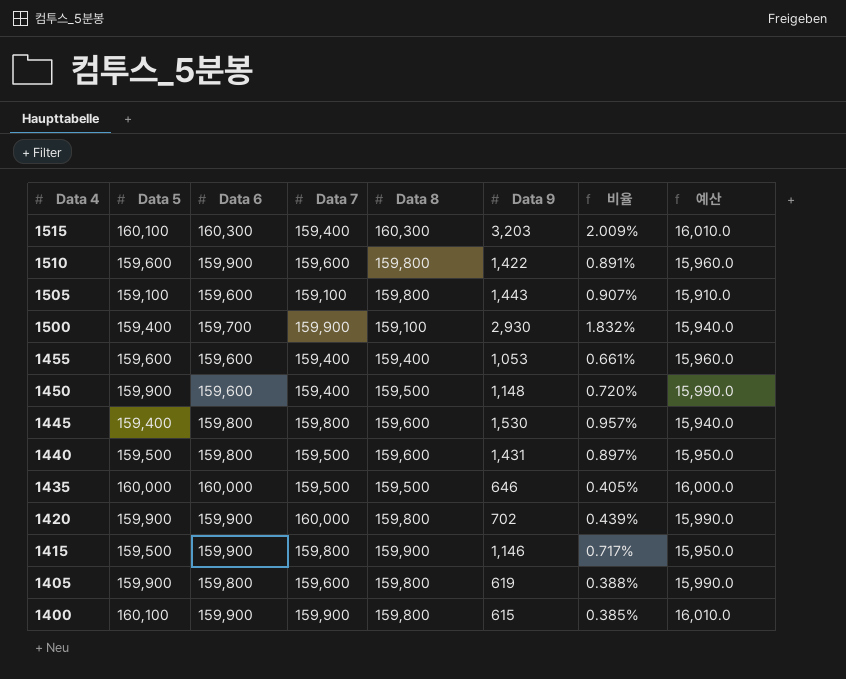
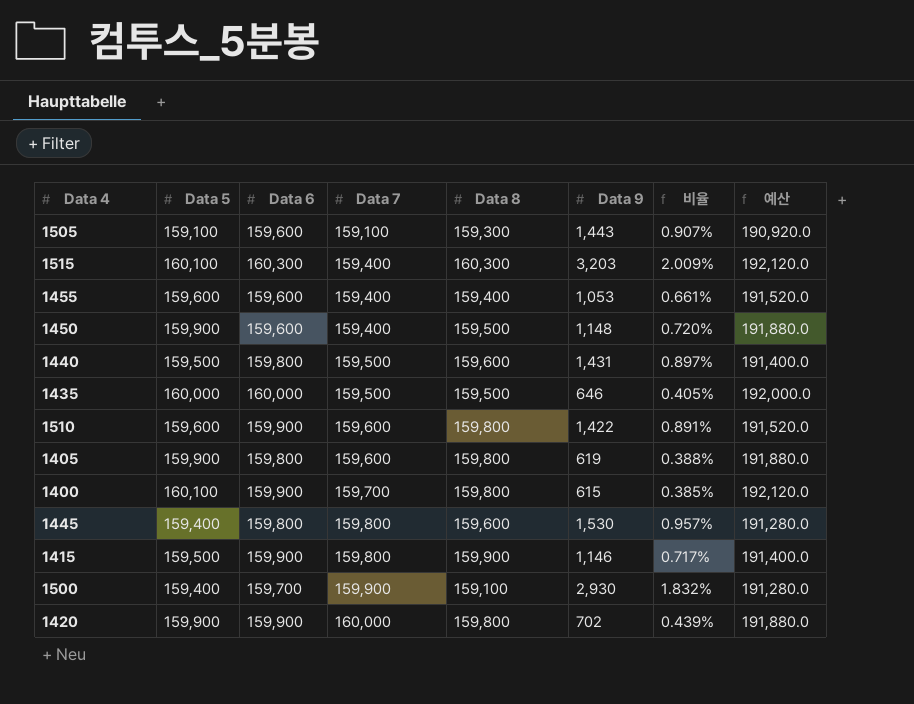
row order: Data 4 descending -> Data 7 ascending
column 예산 | formula: [Data 5] * 0.1 -> [Data 5] * 1.2
1505 | Data 8: 159,800 -> 159,300
1400 | Data 7: 159,900 -> 159,700

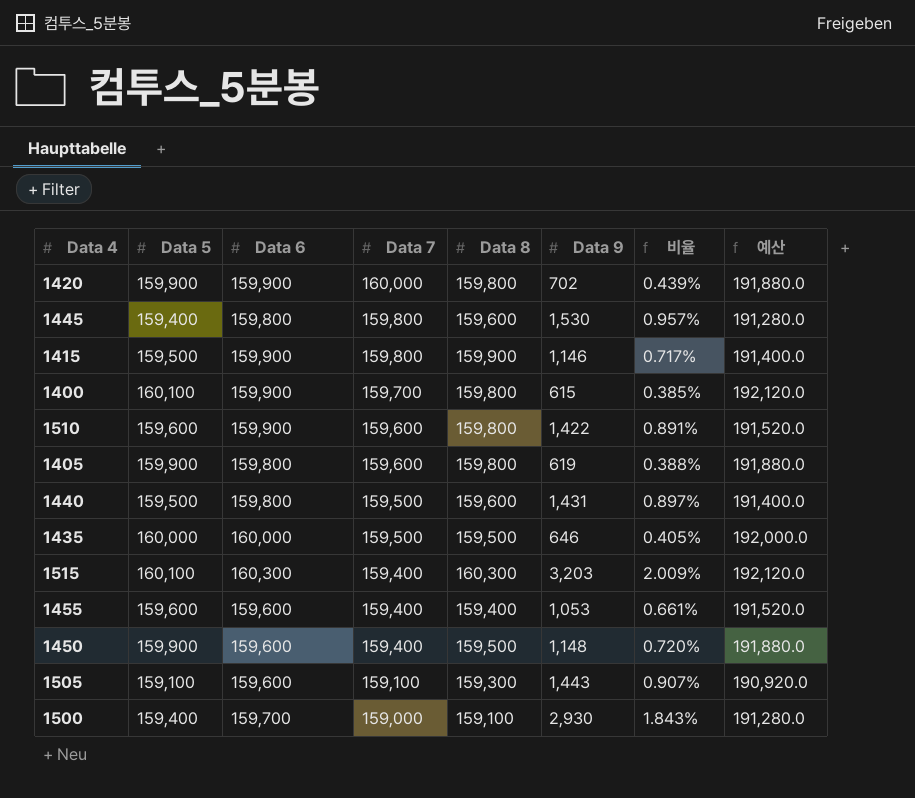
row order: Data 7 ascending -> Data 7 descending
1500 | Data 7: 159,900 -> 159,000
1500 | 비율: 1.832% -> 1.843%

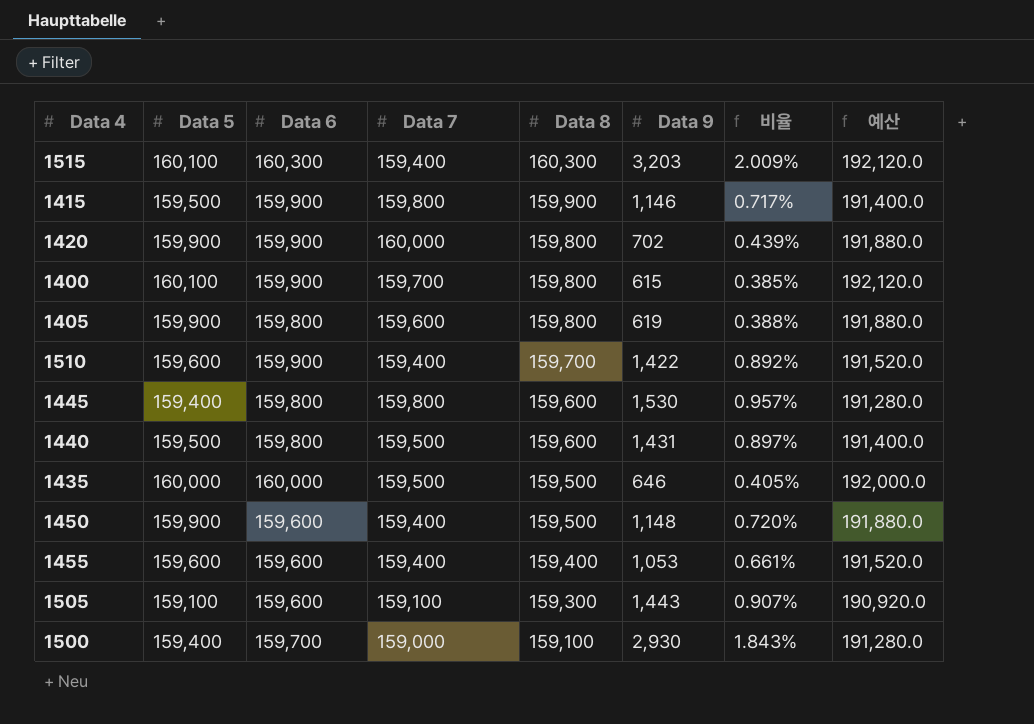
row order: Data 7 descending -> Data 8 descending
1510 | Data 7: 159,600 -> 159,400
1510 | Data 8: 159,800 -> 159,700
1510 | 비율: 0.891% -> 0.892%

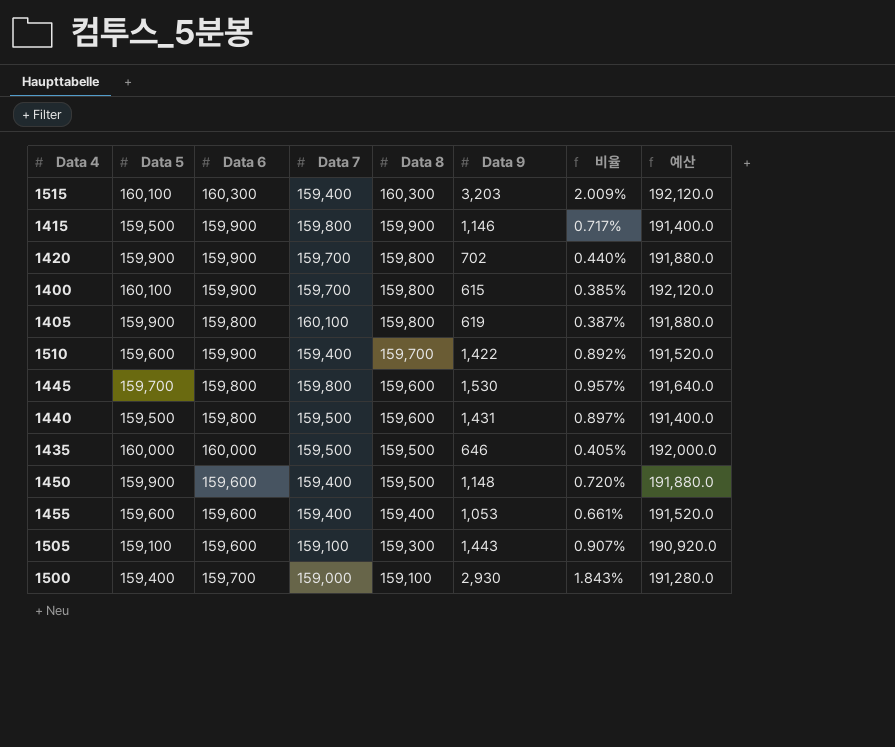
1420 | Data 7: 160,000 -> 159,700
1420 | 비율: 0.439% -> 0.440%
1405 | Data 7: 159,600 -> 160,100
1405 | 비율: 0.388% -> 0.387%
1445 | Data 5: 159,400 -> 159,700
1445 | 예산: 191,280.0 -> 191,640.0

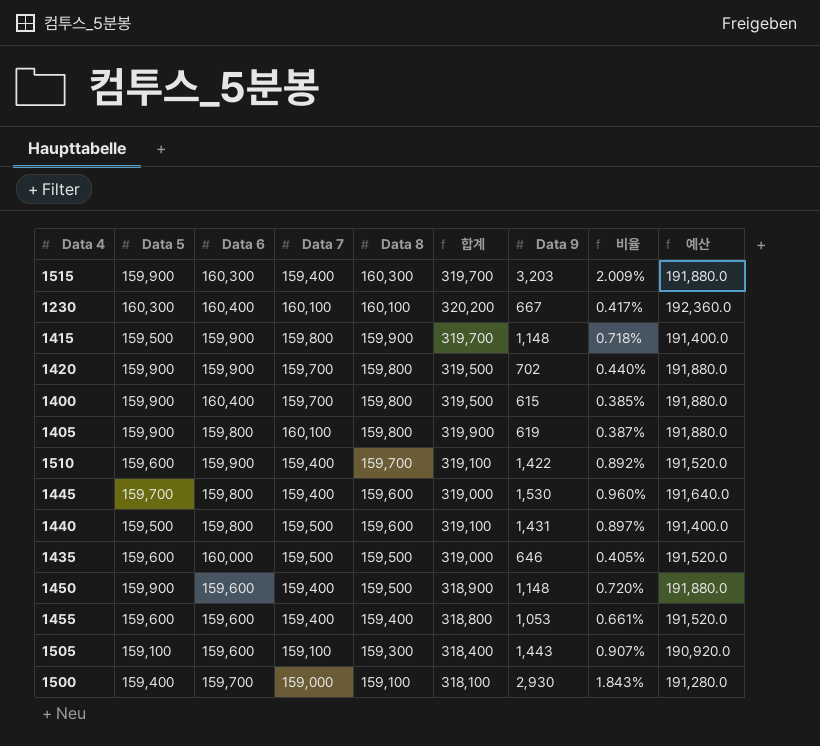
column 합계 | formula: none -> [Data 7] + [Data 8]
1515 | Data 5: 160,100 -> 159,900
1515 | 예산: 192,120.0 -> 191,880.0
row 1230: none -> 160,300 | 160,400 | 160,100 | 160,100 | 320,200 | 667 | 0.417% | 192,360.0
1415 | Data 9: 1,146 -> 1,148
1415 | 비율: 0.717% -> 0.718%
1400 | Data 5: 160,100 -> 159,900
1400 | Data 6: 159,900 -> 160,400
1400 | 예산: 192,120.0 -> 191,880.0
1445 | Data 7: 159,800 -> 159,400
1445 | 비율: 0.957% -> 0.960%
1435 | Data 5: 160,000 -> 159,600
1435 | 예산: 192,000.0 -> 191,520.0

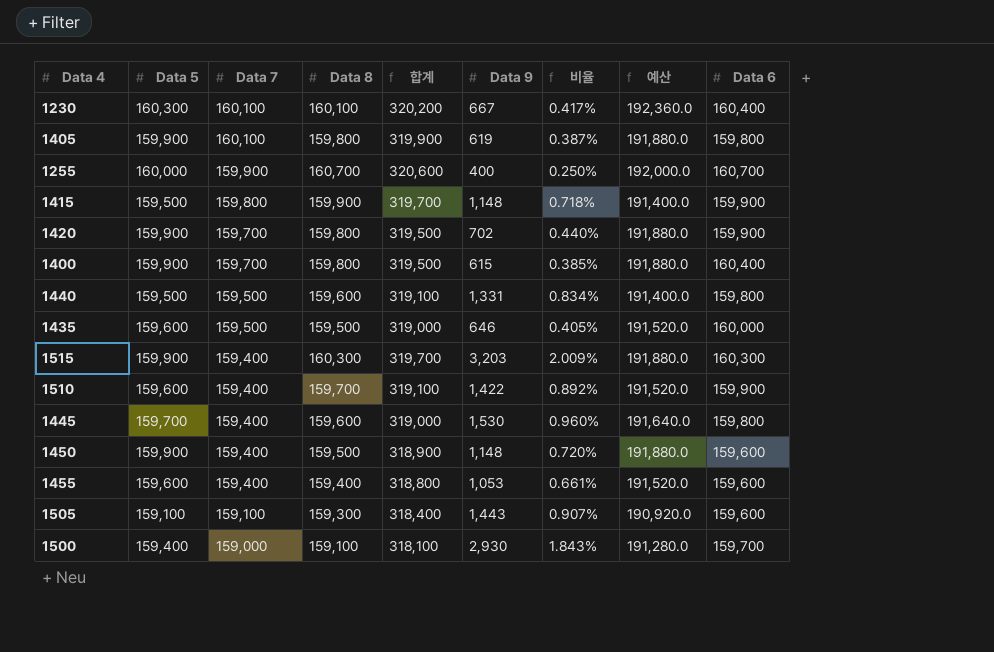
row order: Data 8 descending -> Data 7 descending
column Data 6 | position: 3 -> 9
row 1255: none -> 160,000 | 159,900 | 160,700 | 320,600 | 400 | 0.250% | 192,000.0 | 160,700
1440 | Data 9: 1,431 -> 1,331
1440 | 비율: 0.897% -> 0.834%

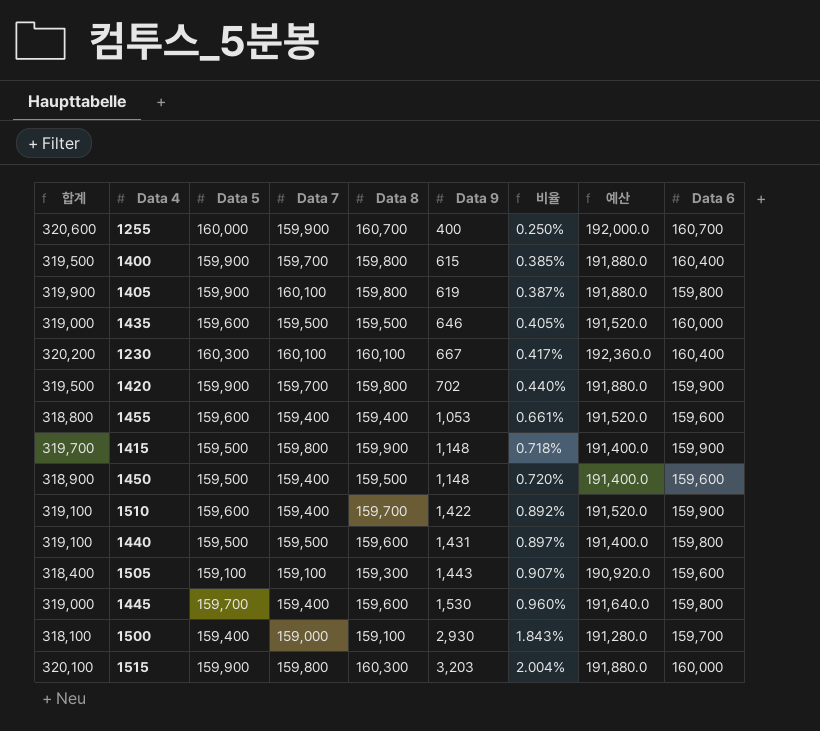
row order: Data 7 descending -> Data 9 ascending
column 합계 | position: 5 -> 1
1450 | Data 5: 159,900 -> 159,500
1450 | 예산: 191,880.0 -> 191,400.0
1440 | Data 9: 1,331 -> 1,431
1440 | 비율: 0.834% -> 0.897%
1515 | 합계: 319,700 -> 320,100
1515 | Data 7: 159,400 -> 159,800
1515 | 비율: 2.009% -> 2.004%
1515 | Data 6: 160,300 -> 160,000

